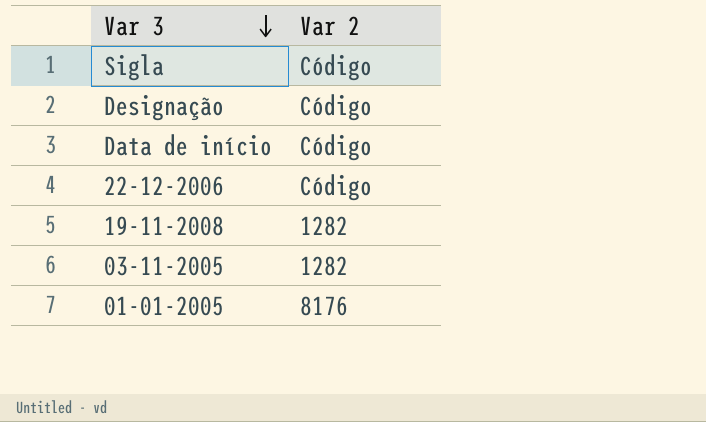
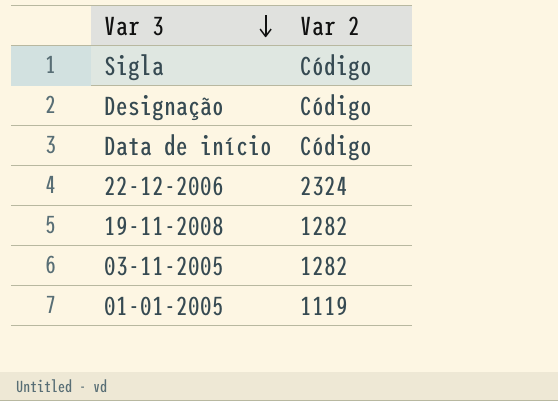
22-12-2006 | Var 2: Código -> 2324
01-01-2005 | Var 2: 8176 -> 1119

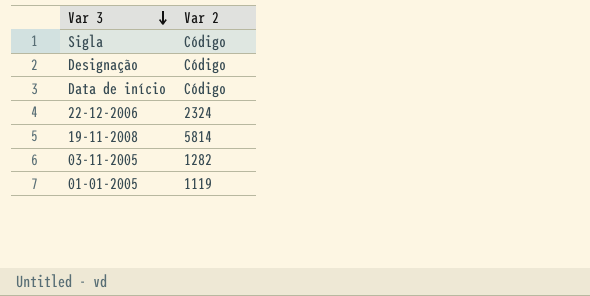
19-11-2008 | Var 2: 1282 -> 5814

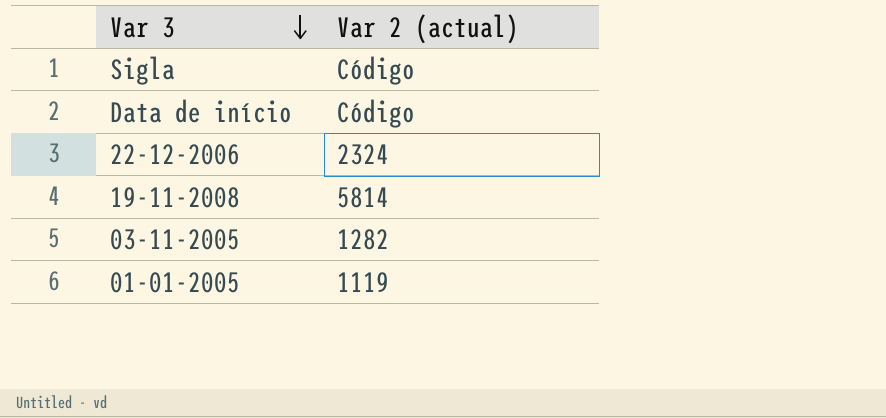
column name: Var 2 -> Var 2 (actual)
row Designação: Código -> none

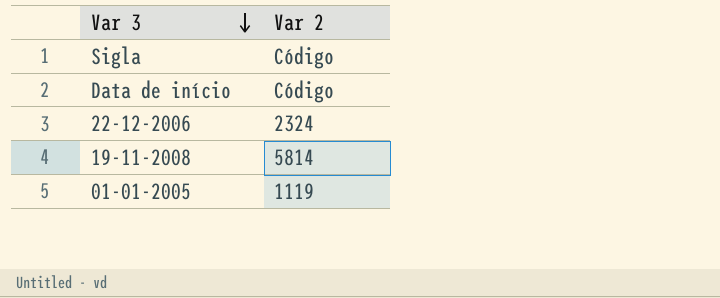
column name: Var 2 (actual) -> Var 2
row 03-11-2005: 1282 -> none

